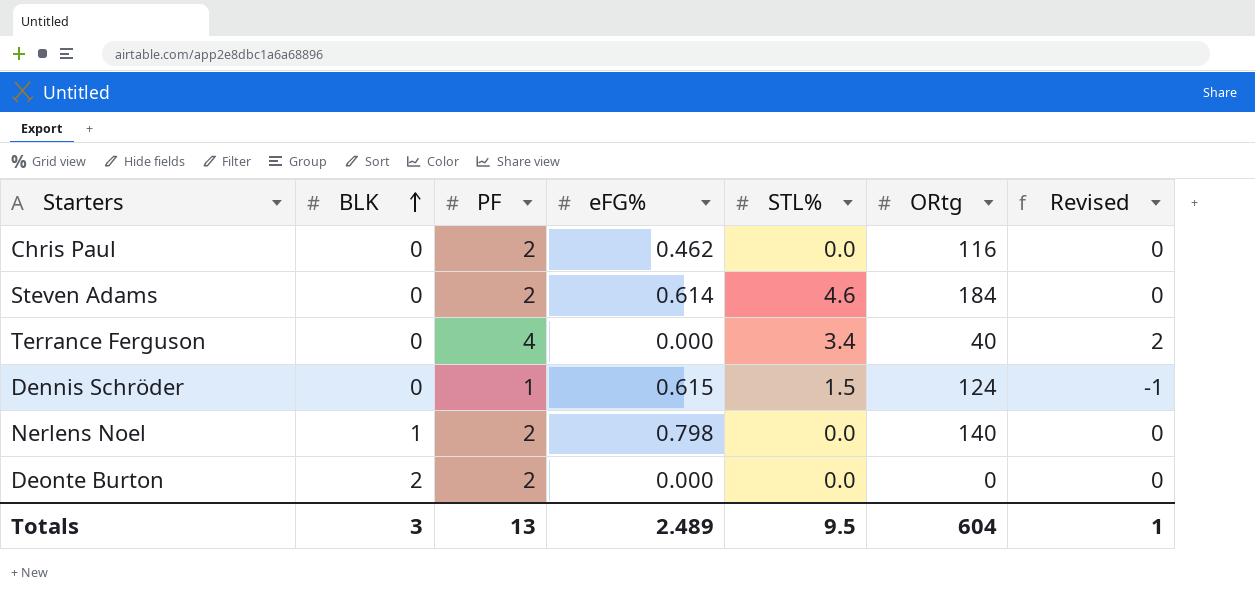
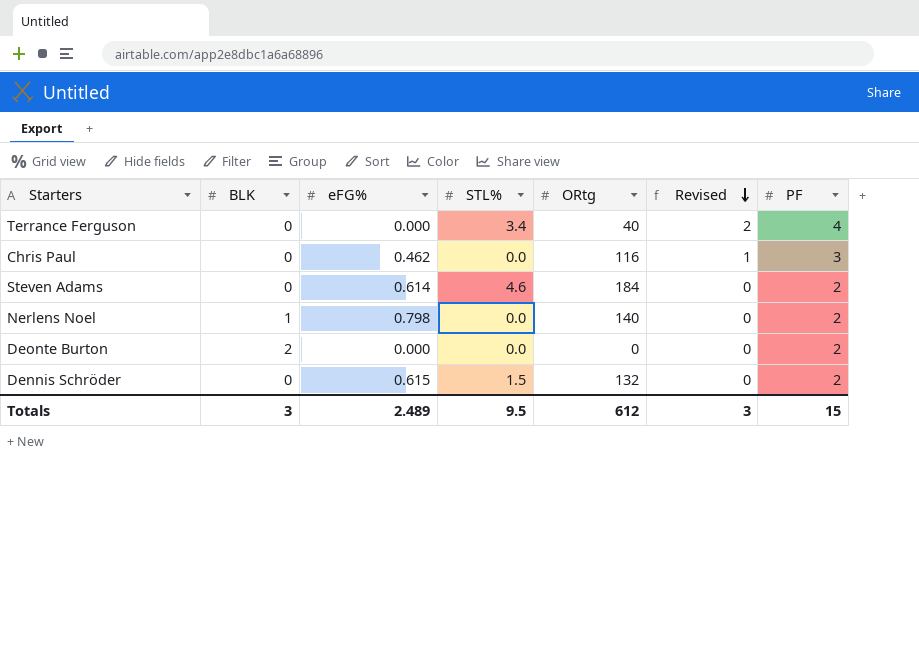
row order: BLK ascending -> Revised descending
column PF | position: 3 -> 7
Chris Paul | Revised: 0 -> 1
Chris Paul | PF: 2 -> 3
Dennis Schröder | ORtg: 124 -> 132
Dennis Schröder | Revised: -1 -> 0
Dennis Schröder | PF: 1 -> 2
Totals | ORtg: 604 -> 612
Totals | Revised: 1 -> 3
Totals | PF: 13 -> 15

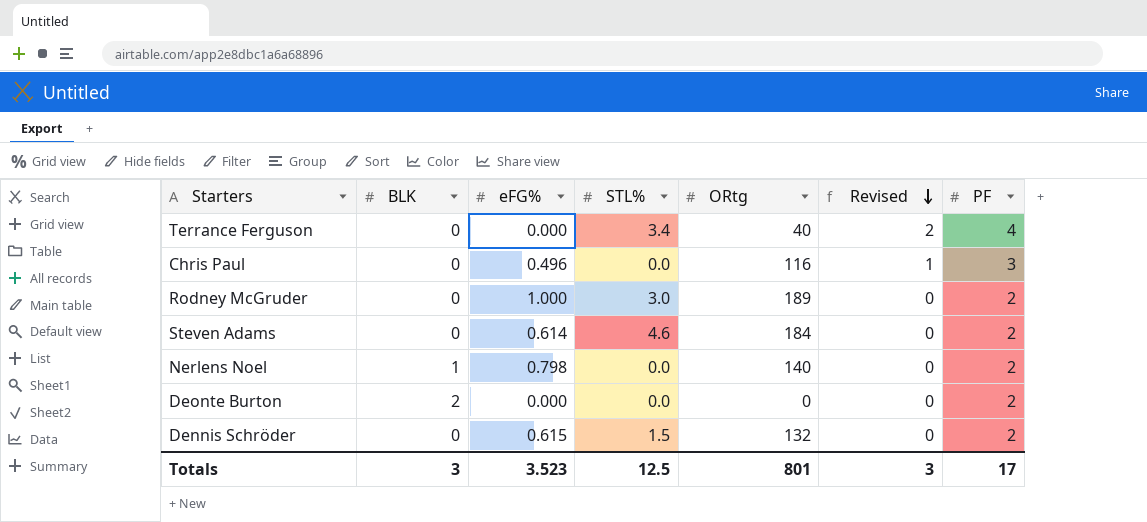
Chris Paul | eFG%: 0.462 -> 0.496
row Rodney McGruder: none -> 0 | 1.000 | 3.0 | 189 | 0 | 2
Totals | eFG%: 2.489 -> 3.523
Totals | STL%: 9.5 -> 12.5
Totals | ORtg: 612 -> 801
Totals | PF: 15 -> 17

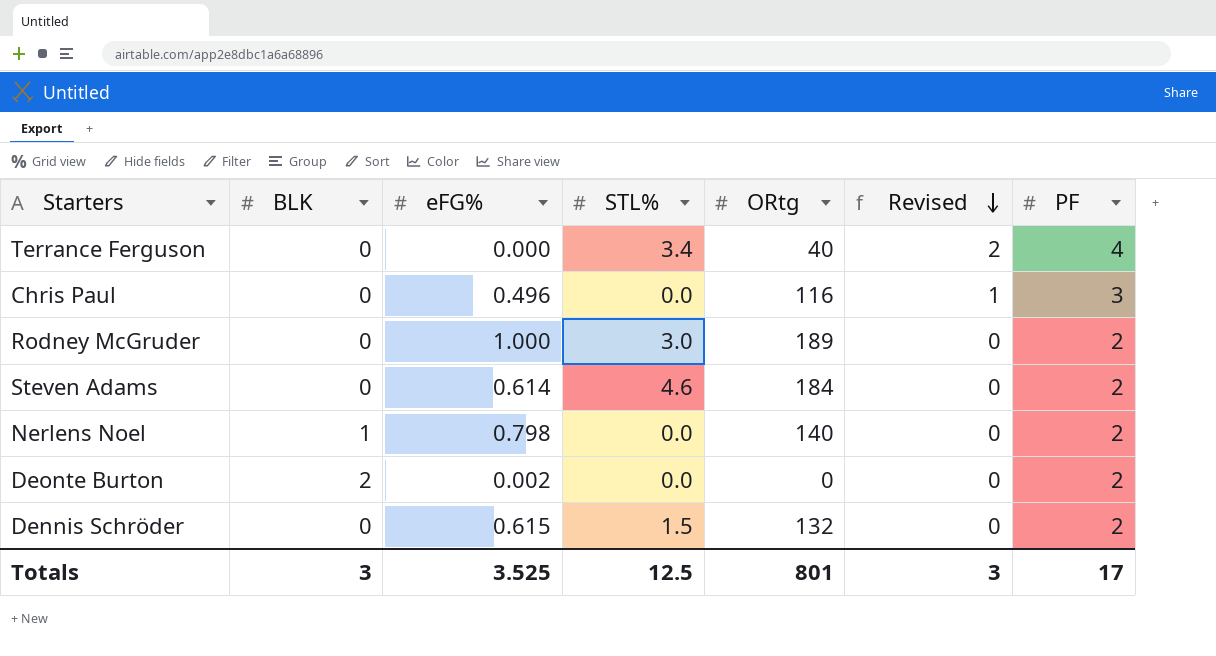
Deonte Burton | eFG%: 0.000 -> 0.002
Totals | eFG%: 3.523 -> 3.525

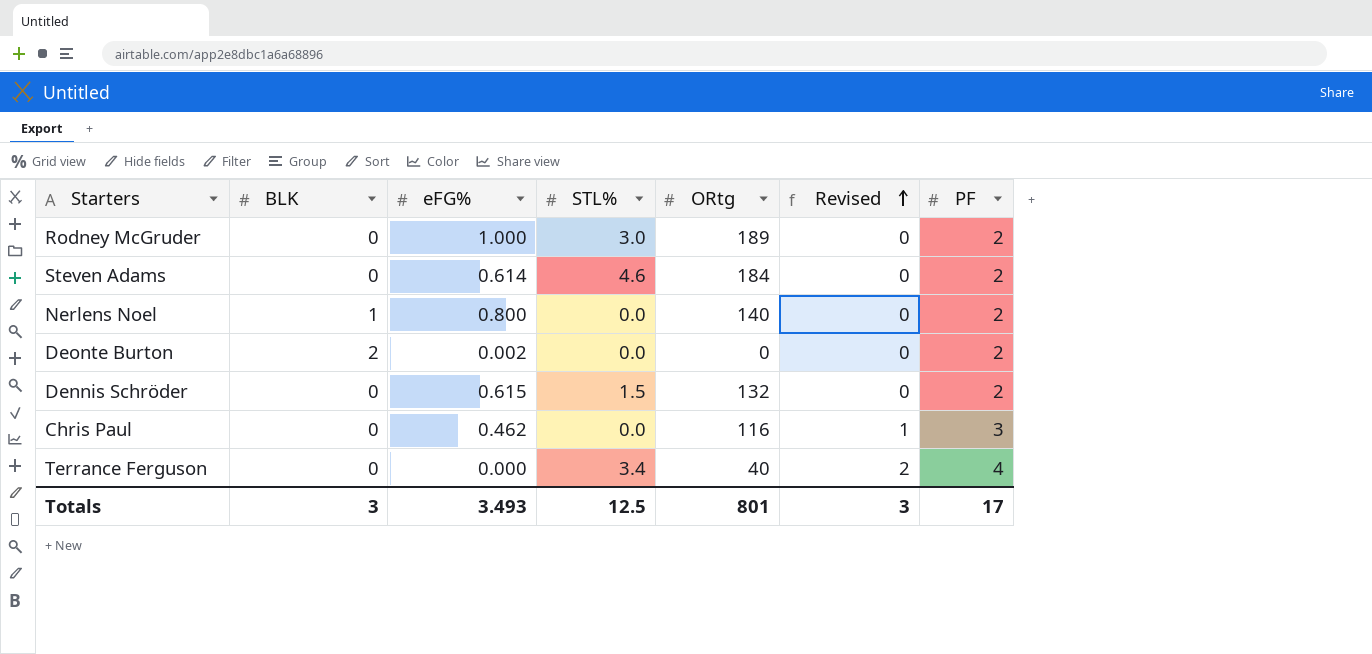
row order: Revised descending -> Revised ascending
Nerlens Noel | eFG%: 0.798 -> 0.800
Chris Paul | eFG%: 0.496 -> 0.462
Totals | eFG%: 3.525 -> 3.493

